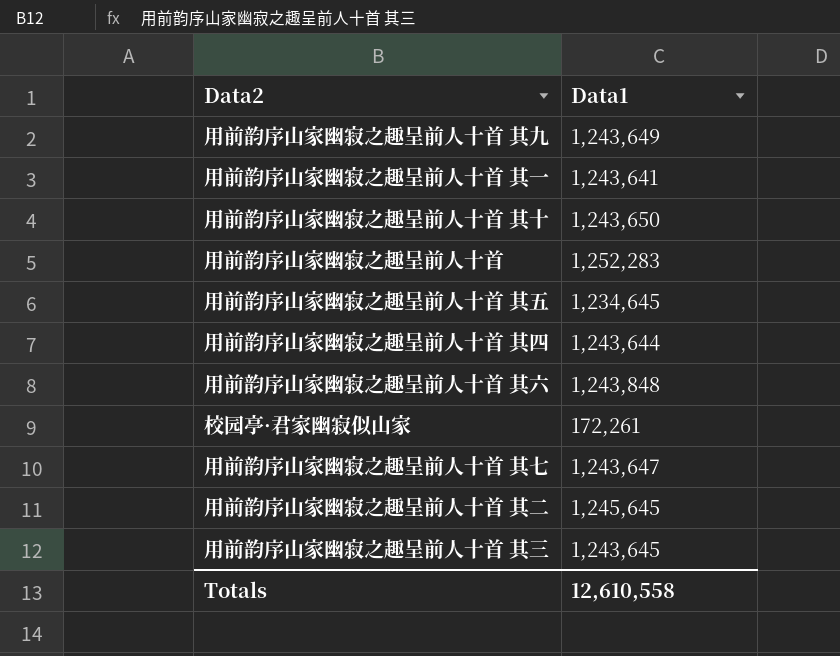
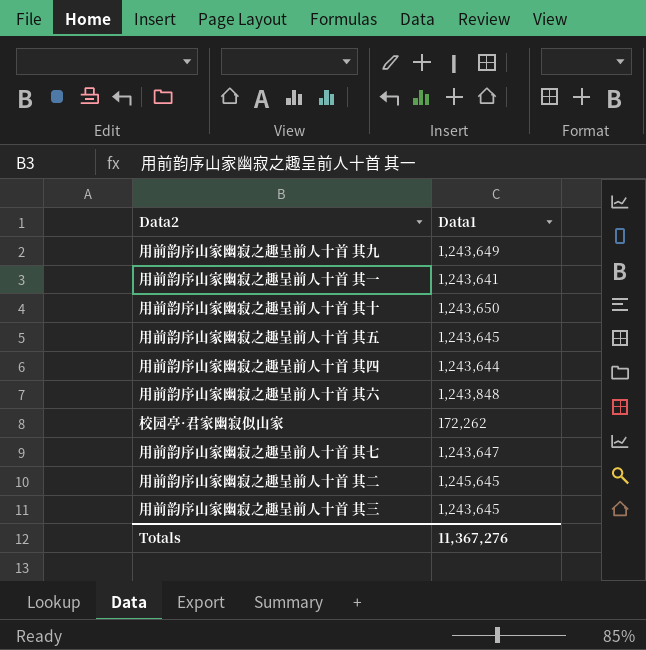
row 用前韵序山家幽寂之趣呈前人十首: 1,252,283 -> none
用前韵序山家幽寂之趣呈前人十首 其五 | Data1: 1,234,645 -> 1,243,645
校园亭·君家幽寂似山家 | Data1: 172,261 -> 172,262
Totals | Data1: 12,610,558 -> 11,367,276

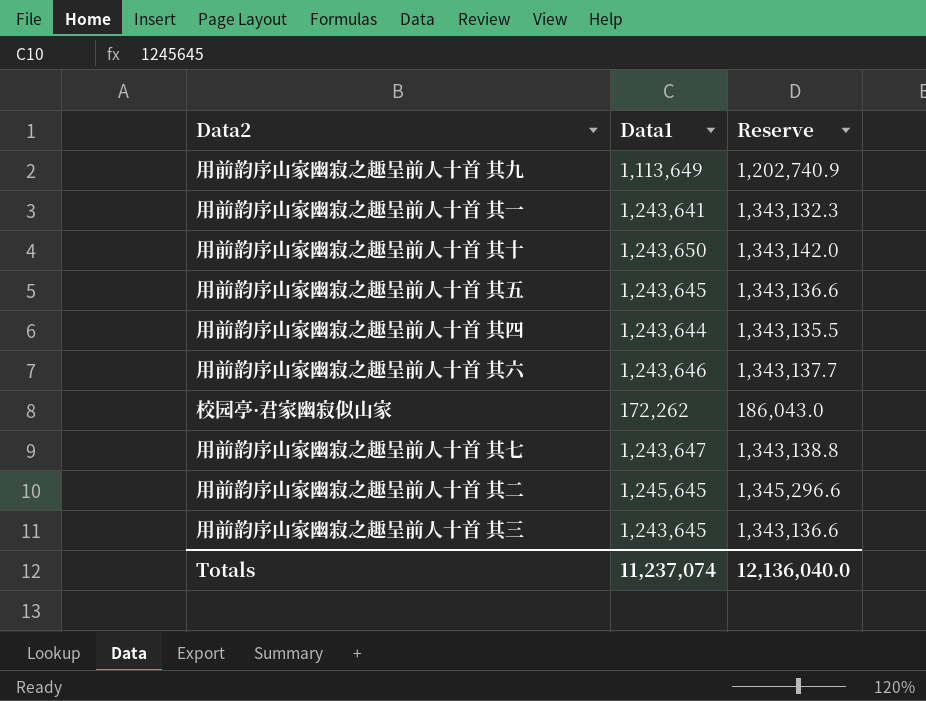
column Reserve | formula: none -> [Data1] * 1.08
用前韵序山家幽寂之趣呈前人十首 其九 | Data1: 1,243,649 -> 1,113,649
用前韵序山家幽寂之趣呈前人十首 其六 | Data1: 1,243,848 -> 1,243,646
Totals | Data1: 11,367,276 -> 11,237,074

